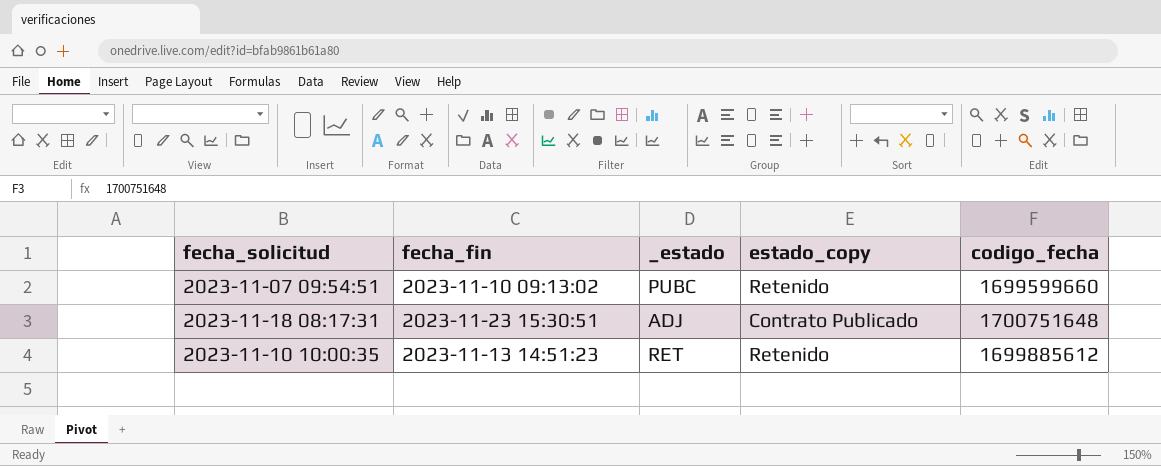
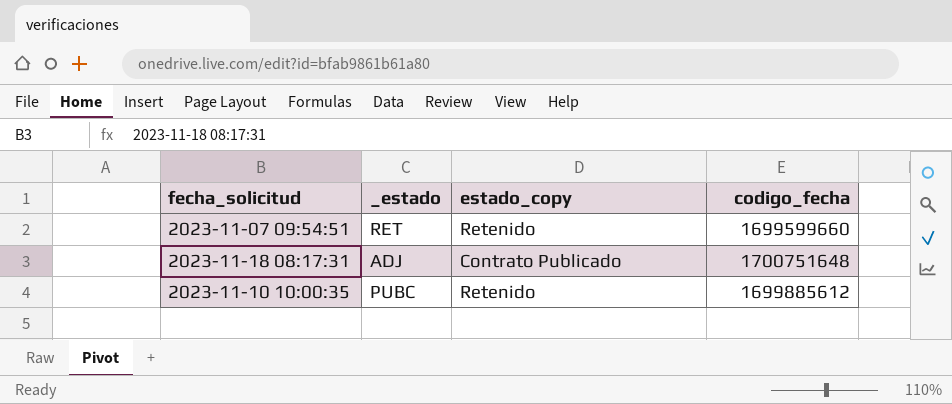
column fecha_fin | position: 2 -> none
2023-11-07 09:54:51 | _estado: PUBC -> RET
2023-11-10 10:00:35 | _estado: RET -> PUBC

